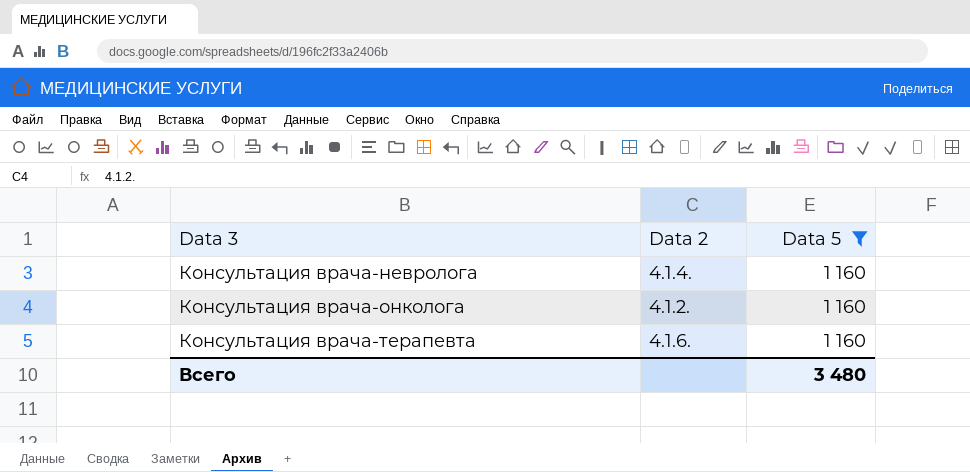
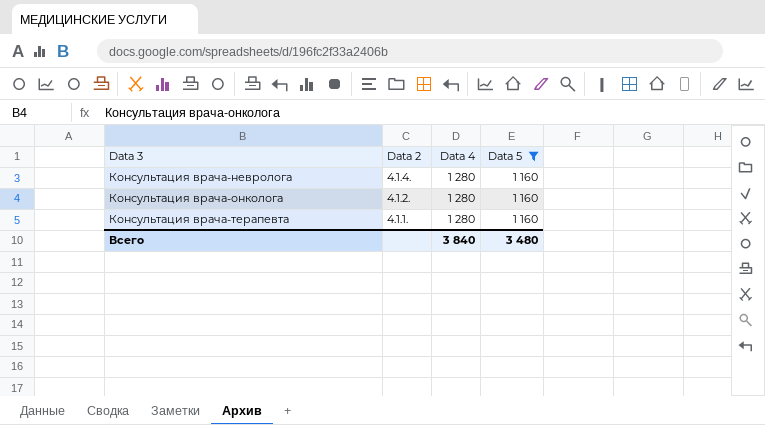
column Data 4 | position: none -> 3
Консультация врача-терапевта | Data 2: 4.1.6. -> 4.1.1.

